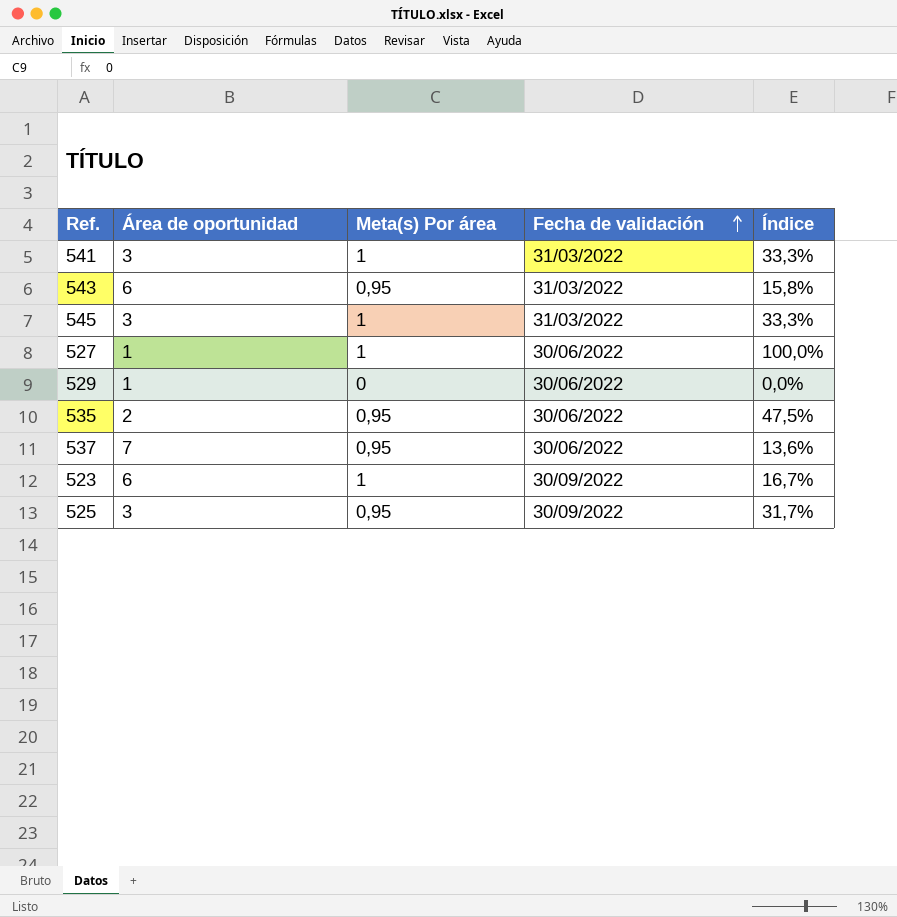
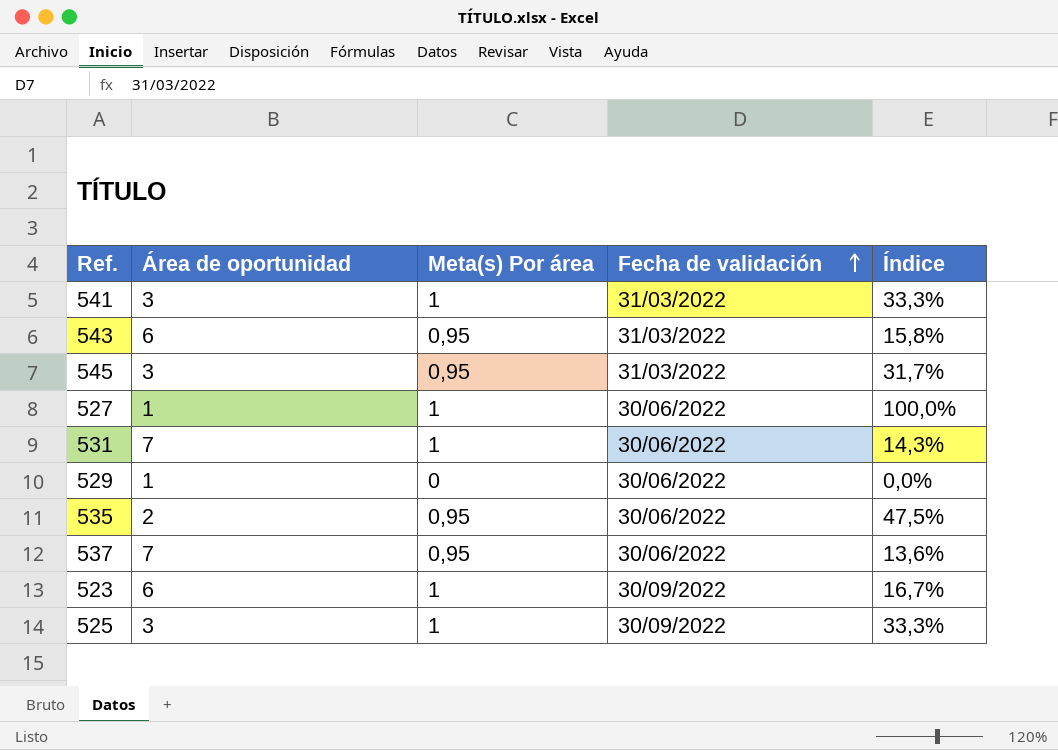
545 | Meta(s) Por área: 1 -> 0,95
545 | Índice: 33,3% -> 31,7%
row 531: none -> 7 | 1 | 30/06/2022 | 14,3%
525 | Meta(s) Por área: 0,95 -> 1
525 | Índice: 31,7% -> 33,3%

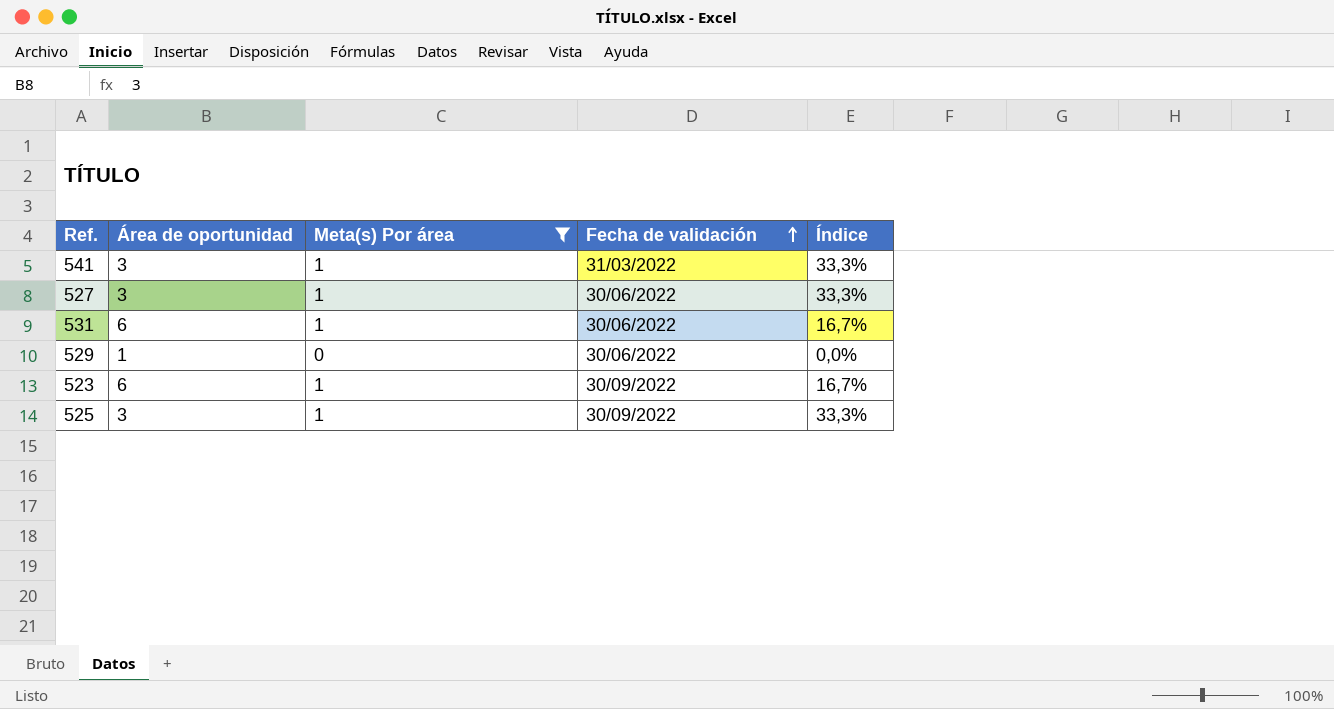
filter: none -> Meta(s) Por área != 0,95
527 | Área de oportunidad: 1 -> 3
527 | Índice: 100,0% -> 33,3%
531 | Área de oportunidad: 7 -> 6
531 | Índice: 14,3% -> 16,7%

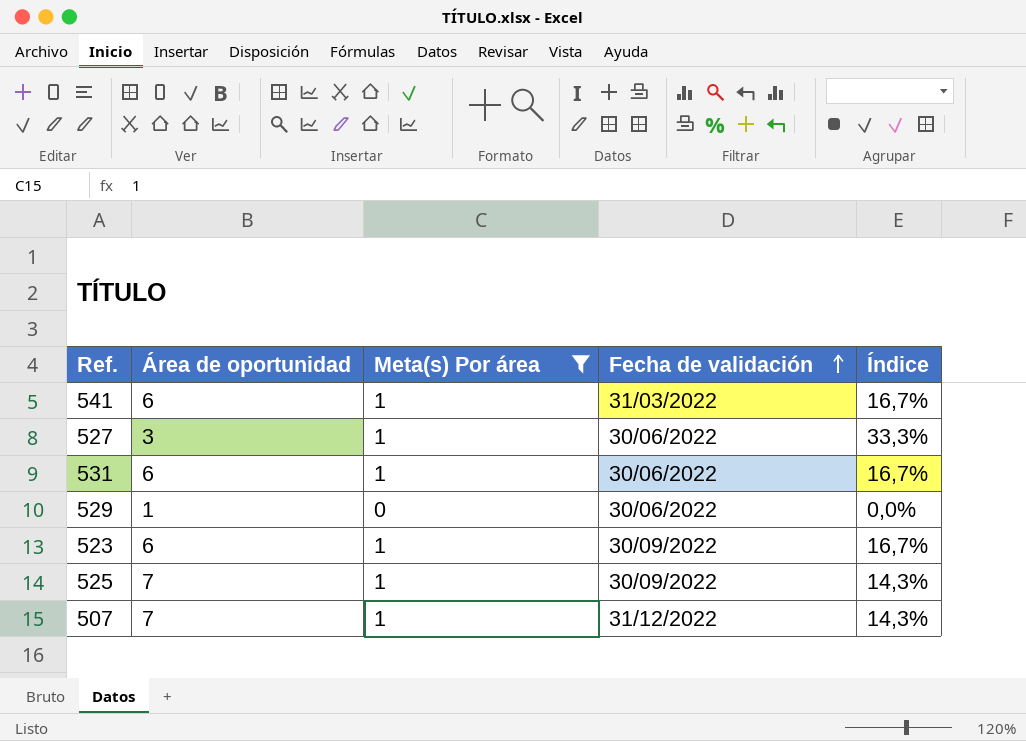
541 | Área de oportunidad: 3 -> 6
541 | Índice: 33,3% -> 16,7%
525 | Área de oportunidad: 3 -> 7
525 | Índice: 33,3% -> 14,3%
row 507: none -> 7 | 1 | 31/12/2022 | 14,3%

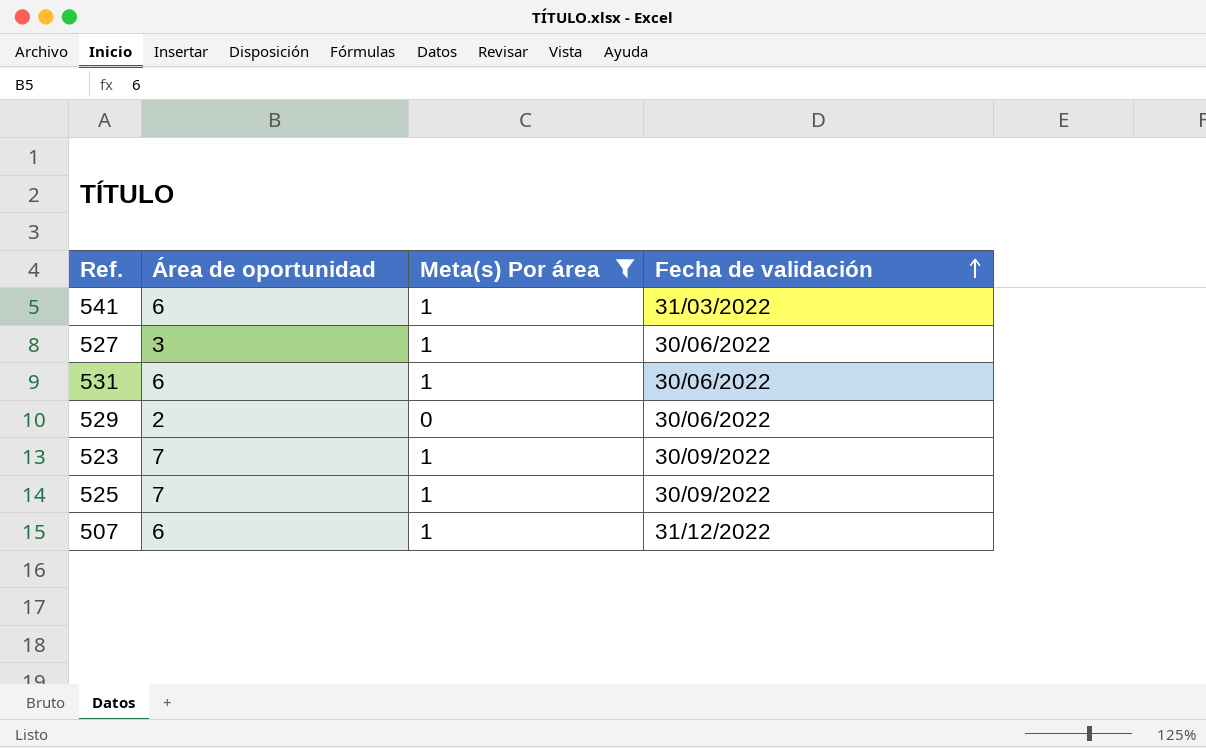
column Índice | formula: [Meta(s) Por área] / [Área de oportunidad] -> none
529 | Área de oportunidad: 1 -> 2
523 | Área de oportunidad: 6 -> 7
507 | Área de oportunidad: 7 -> 6

